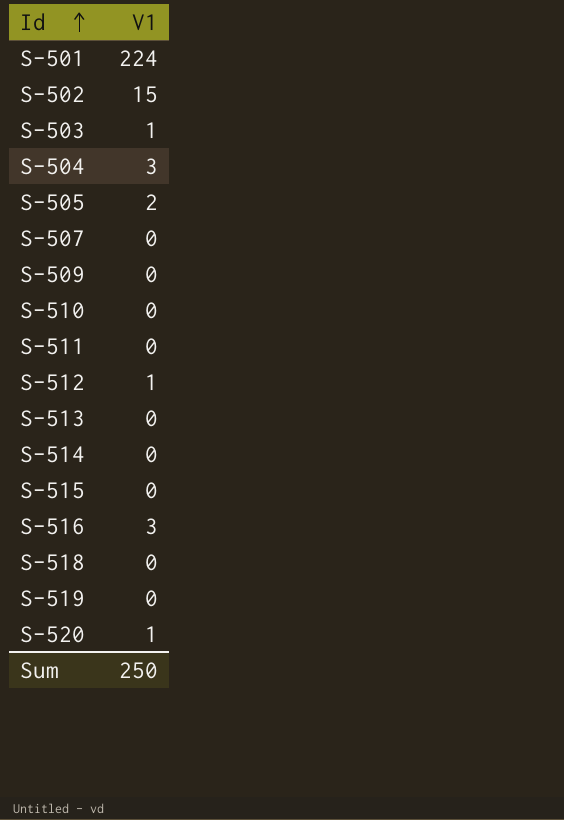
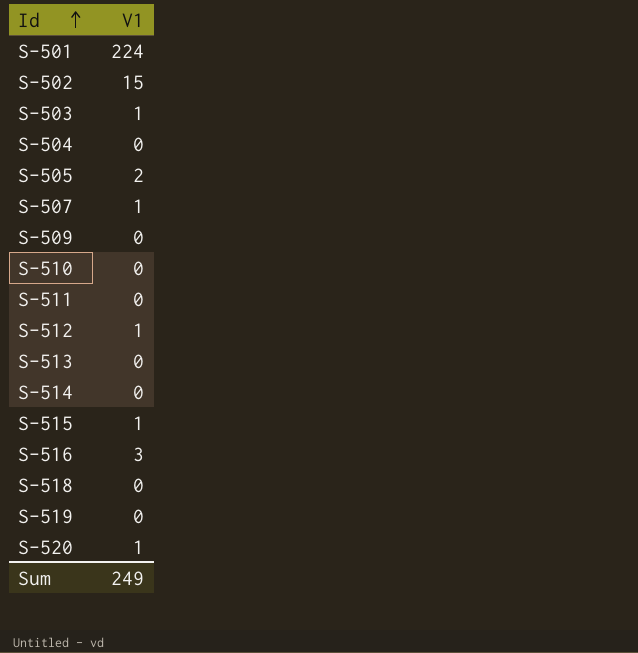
S-504 | V1: 3 -> 0
S-507 | V1: 0 -> 1
S-515 | V1: 0 -> 1
Sum | V1: 250 -> 249

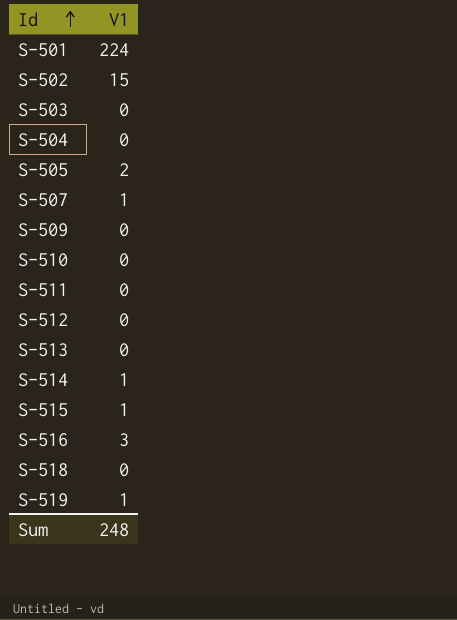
row S-520: 1 -> none
S-503 | V1: 1 -> 0
S-512 | V1: 1 -> 0
S-514 | V1: 0 -> 1
S-519 | V1: 0 -> 1
Sum | V1: 249 -> 248

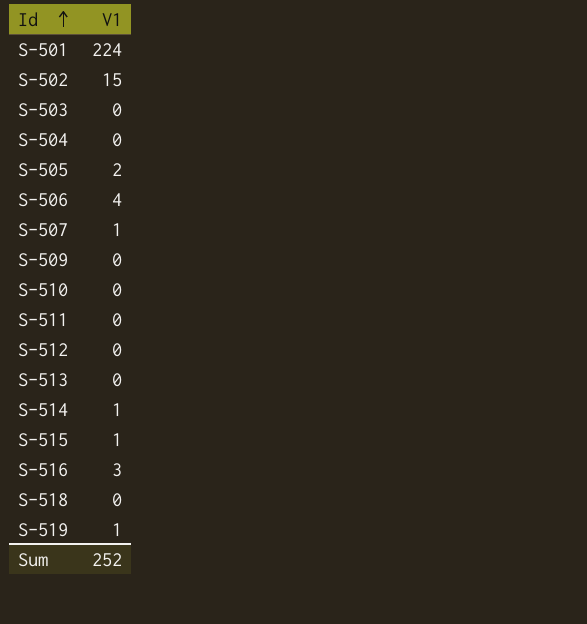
row S-506: none -> 4
Sum | V1: 248 -> 252

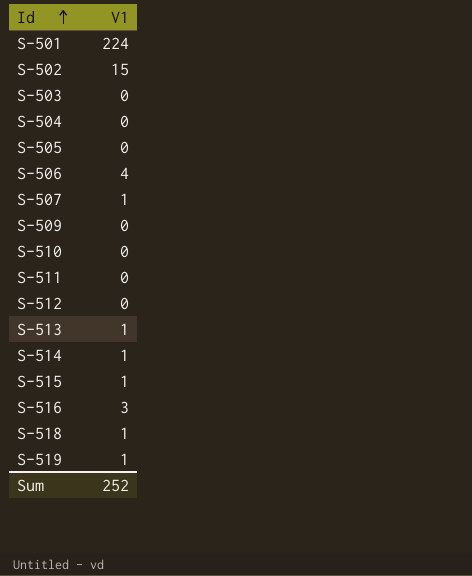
S-505 | V1: 2 -> 0
S-513 | V1: 0 -> 1
S-518 | V1: 0 -> 1

